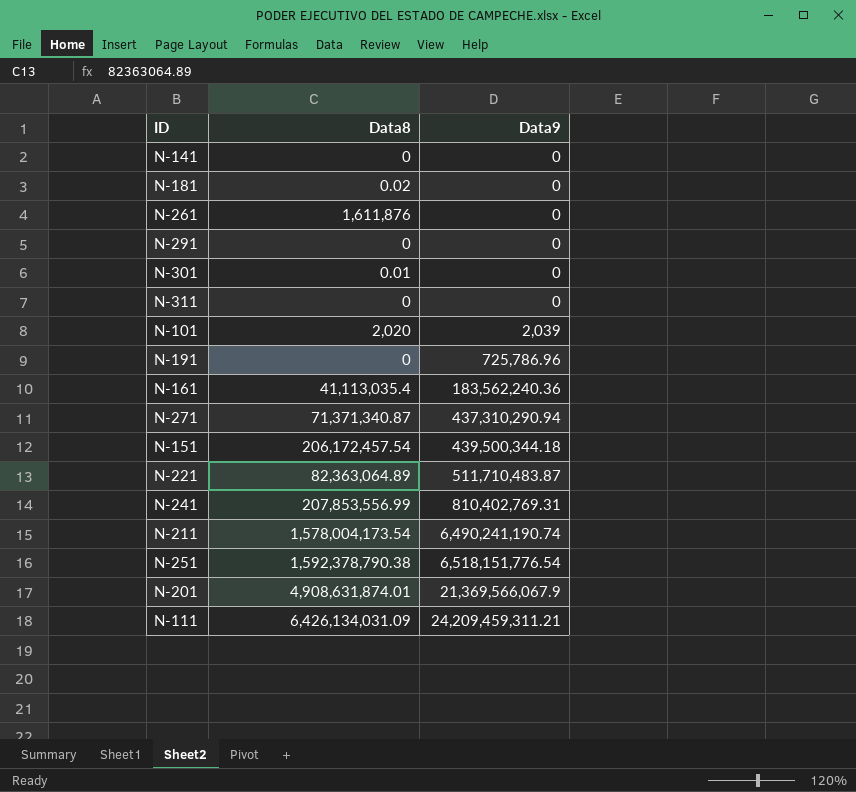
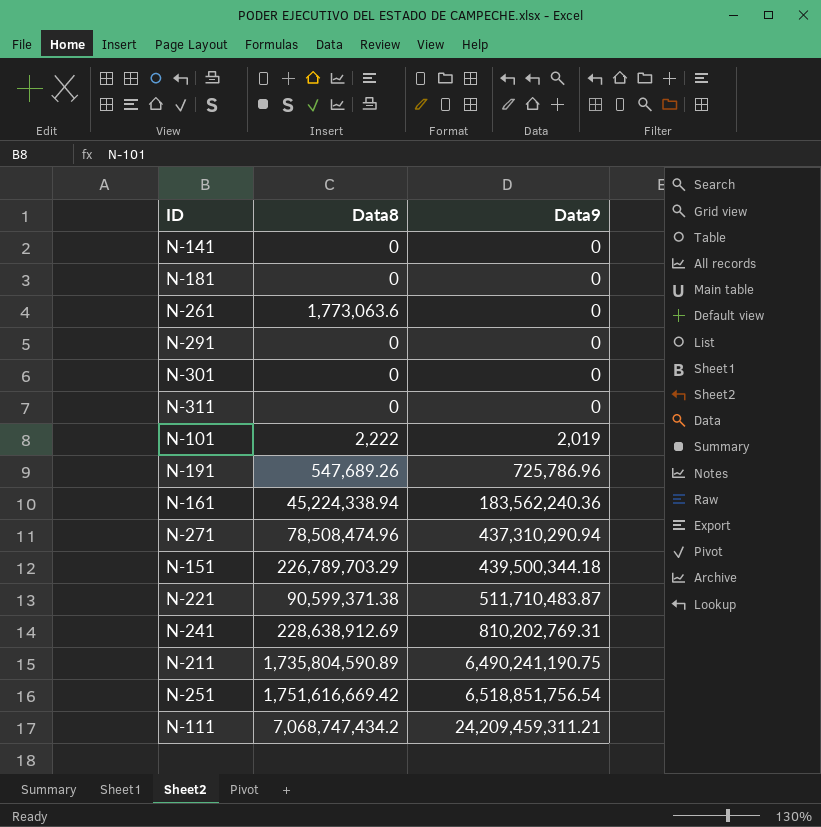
row N-201: 4,908,631,874.01 | 21,369,566,067.9 -> none
N-181 | Data8: 0.02 -> 0
N-261 | Data8: 1,611,876 -> 1,773,063.6
N-301 | Data8: 0.01 -> 0
N-101 | Data8: 2,020 -> 2,222
N-101 | Data9: 2,039 -> 2,019
N-191 | Data8: 0 -> 547,689.26
N-161 | Data8: 41,113,035.4 -> 45,224,338.94
N-271 | Data8: 71,371,340.87 -> 78,508,474.96
N-151 | Data8: 206,172,457.54 -> 226,789,703.29
N-221 | Data8: 82,363,064.89 -> 90,599,371.38
N-241 | Data8: 207,853,556.99 -> 228,638,912.69
N-241 | Data9: 810,402,769.31 -> 810,202,769.31
N-211 | Data8: 1,578,004,173.54 -> 1,735,804,590.89
N-211 | Data9: 6,490,241,190.74 -> 6,490,241,190.75
N-251 | Data8: 1,592,378,790.38 -> 1,751,616,669.42
N-251 | Data9: 6,518,151,776.54 -> 6,518,851,756.54
N-111 | Data8: 6,426,134,031.09 -> 7,068,747,434.2

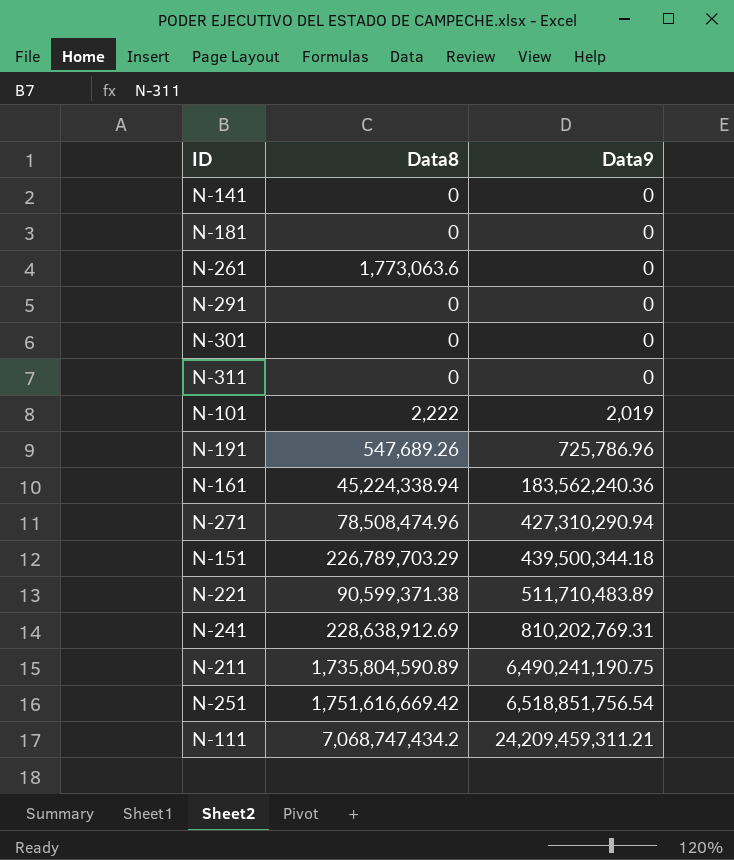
N-271 | Data9: 437,310,290.94 -> 427,310,290.94
N-221 | Data9: 511,710,483.87 -> 511,710,483.89

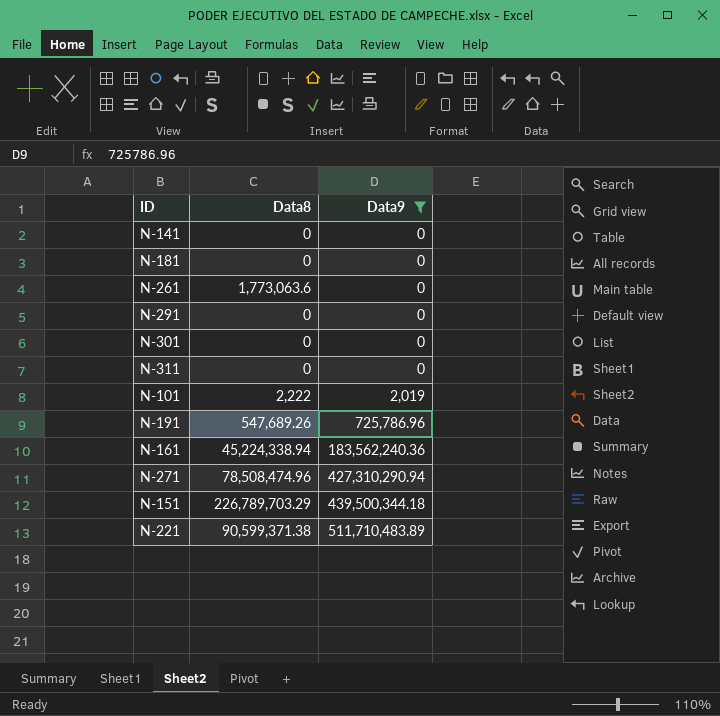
filter: none -> Data9 <= 511,710,483.89

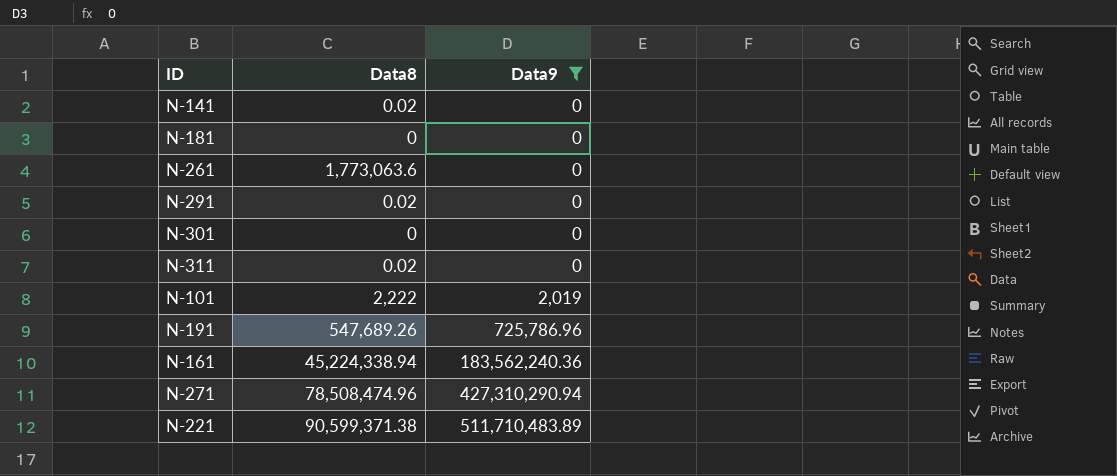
row N-151: 226,789,703.29 | 439,500,344.18 -> none
N-141 | Data8: 0 -> 0.02
N-291 | Data8: 0 -> 0.02
N-311 | Data8: 0 -> 0.02

